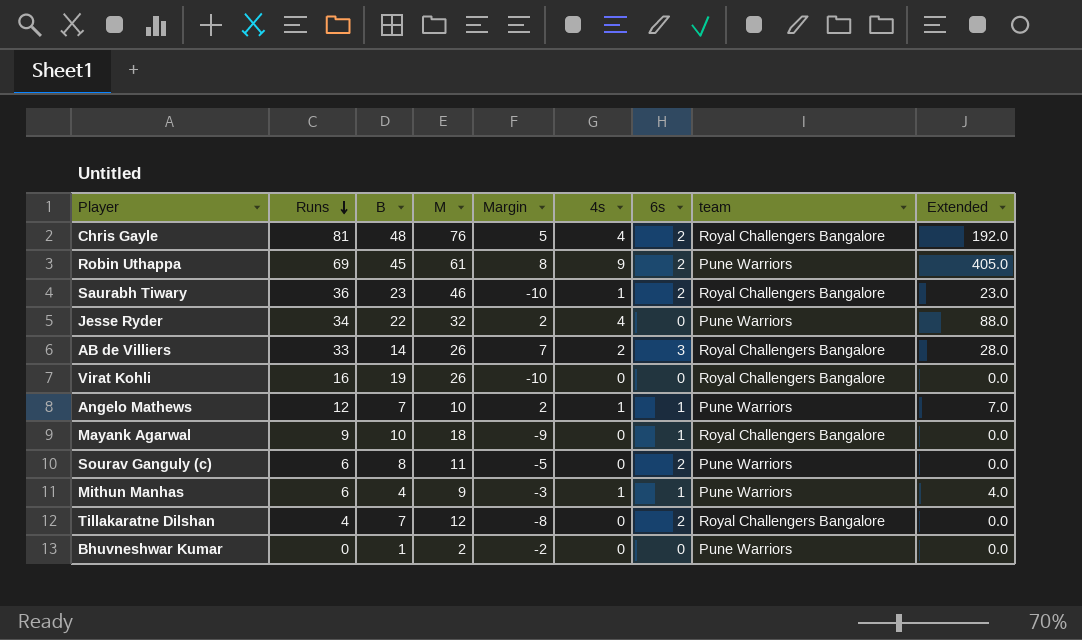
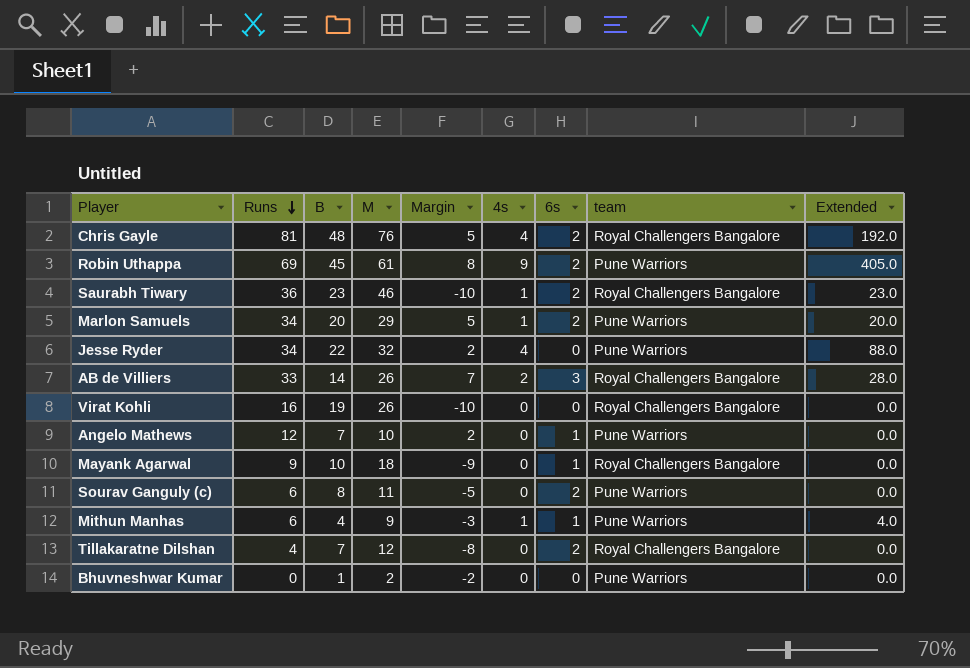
row Marlon Samuels: none -> 34 | 20 | 29 | 5 | 1 | 2 | Pune Warriors | 20.0
Angelo Mathews | 4s: 1 -> 0
Angelo Mathews | Extended: 7.0 -> 0.0

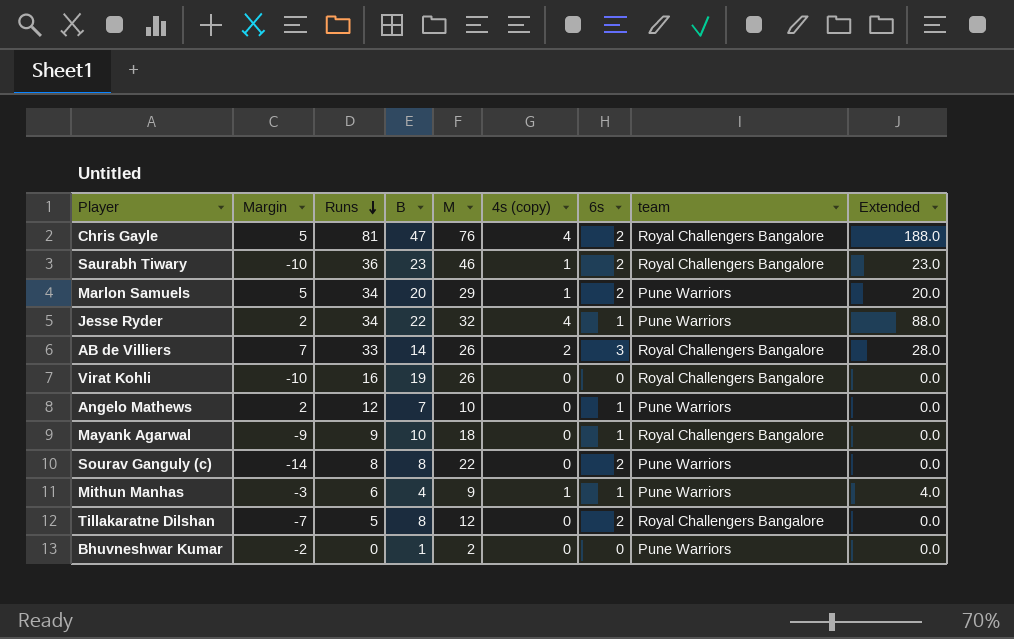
column Margin | position: 5 -> 2
column name: 4s -> 4s (copy)
row Robin Uthappa: 69 | 45 | 61 | 8 | 9 | 2 | Pune Warriors | 405.0 -> none
Chris Gayle | B: 48 -> 47
Chris Gayle | Extended: 192.0 -> 188.0
Jesse Ryder | 6s: 0 -> 1
Sourav Ganguly (c) | Margin: -5 -> -14
Sourav Ganguly (c) | Runs: 6 -> 8
Sourav Ganguly (c) | M: 11 -> 22
Tillakaratne Dilshan | Margin: -8 -> -7
Tillakaratne Dilshan | Runs: 4 -> 5
Tillakaratne Dilshan | B: 7 -> 8

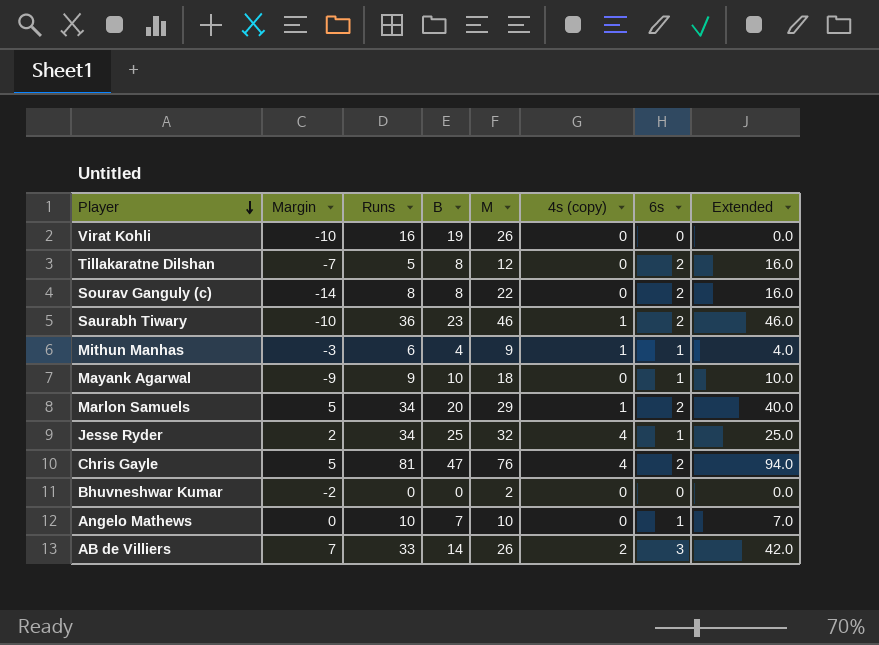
row order: Runs descending -> Player descending
column team | position: 8 -> none
column Extended | formula: [B] * [4s (copy)] -> [B] * [6s]
Jesse Ryder | B: 22 -> 25
Bhuvneshwar Kumar | B: 1 -> 0
Angelo Mathews | Margin: 2 -> 0
Angelo Mathews | Runs: 12 -> 10

